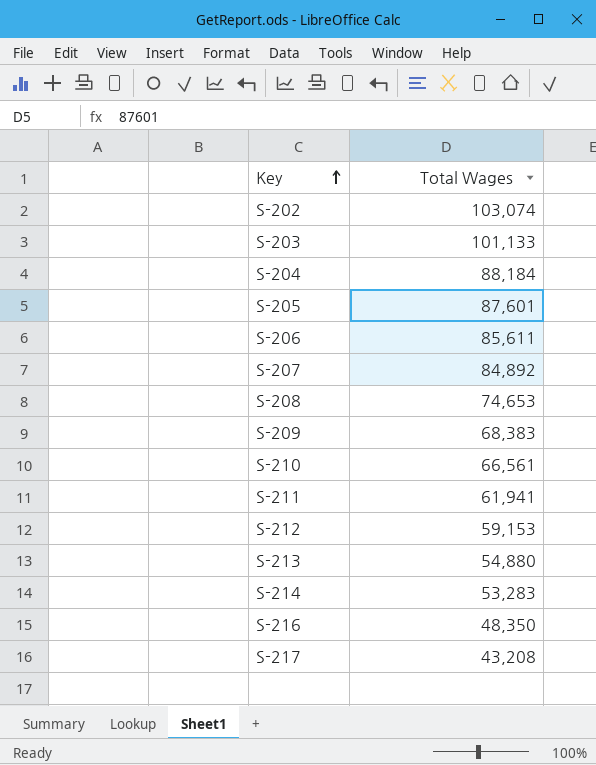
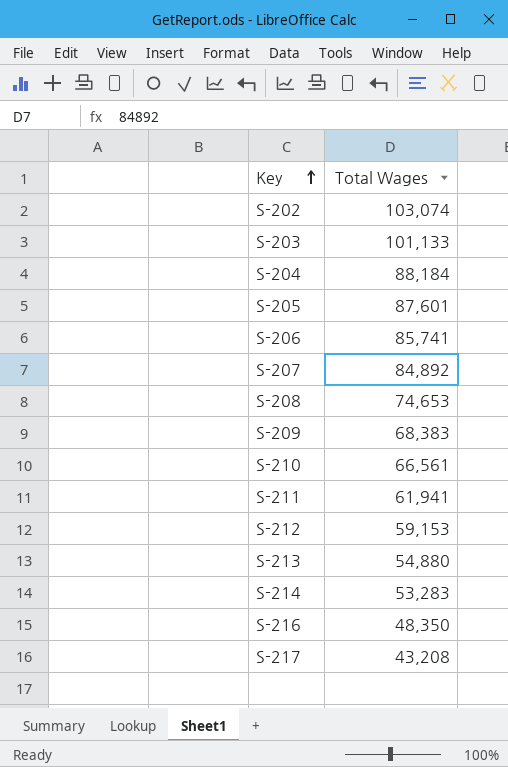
S-206 | Total Wages: 85,611 -> 85,741

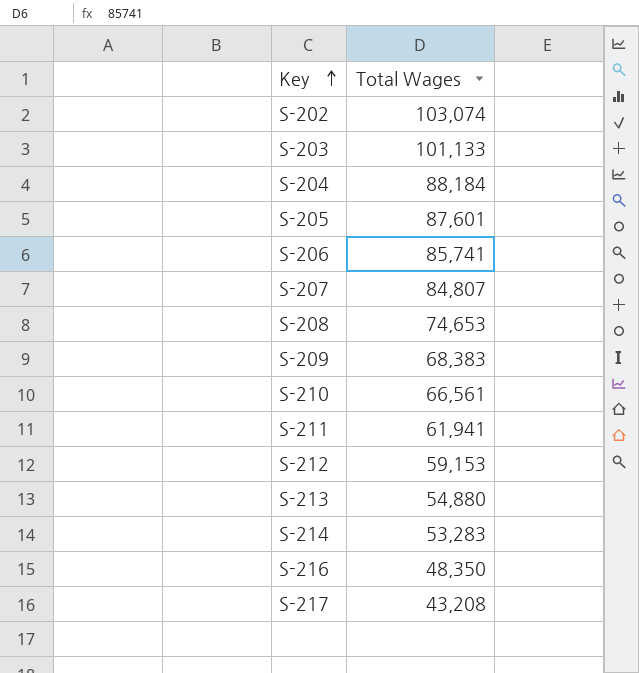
S-207 | Total Wages: 84,892 -> 84,807

